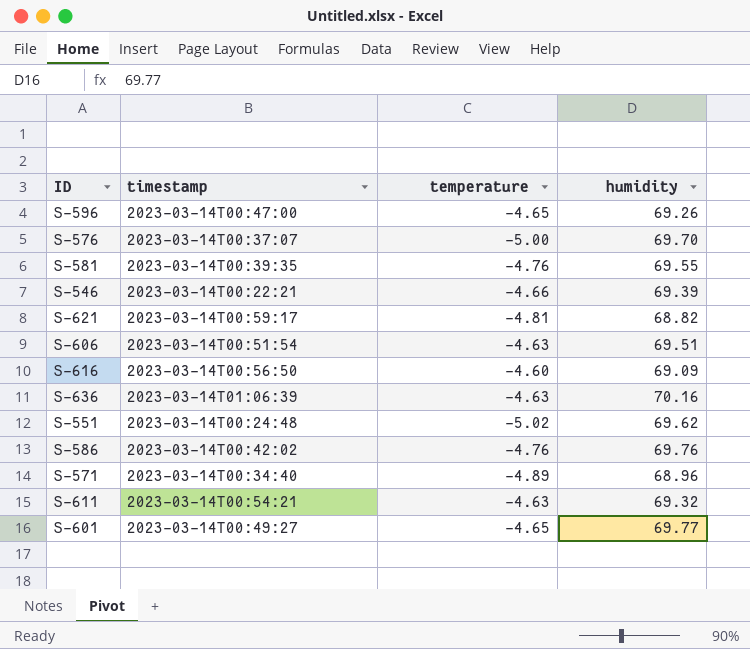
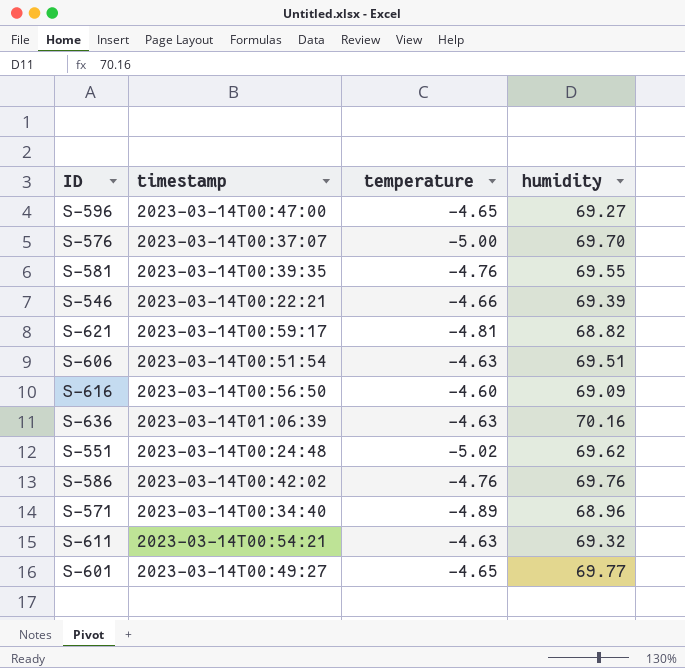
S-596 | humidity: 69.26 -> 69.27

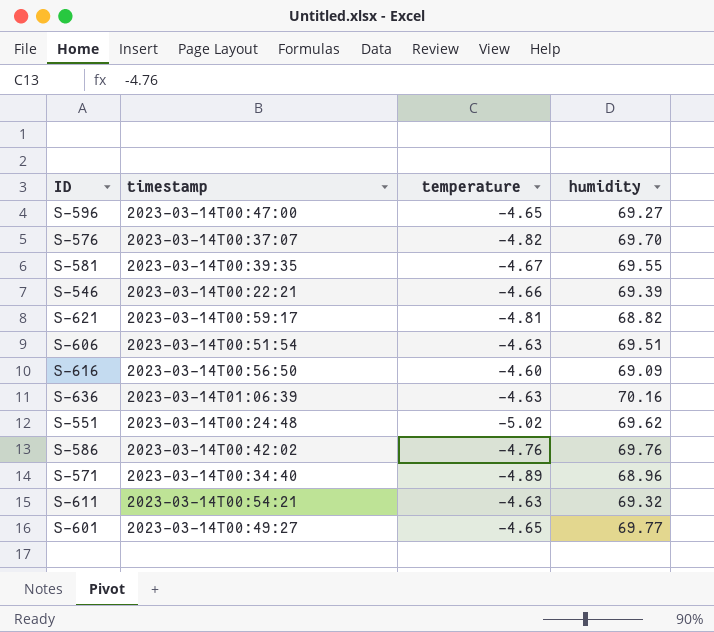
S-576 | temperature: -5.00 -> -4.82
S-581 | temperature: -4.76 -> -4.67

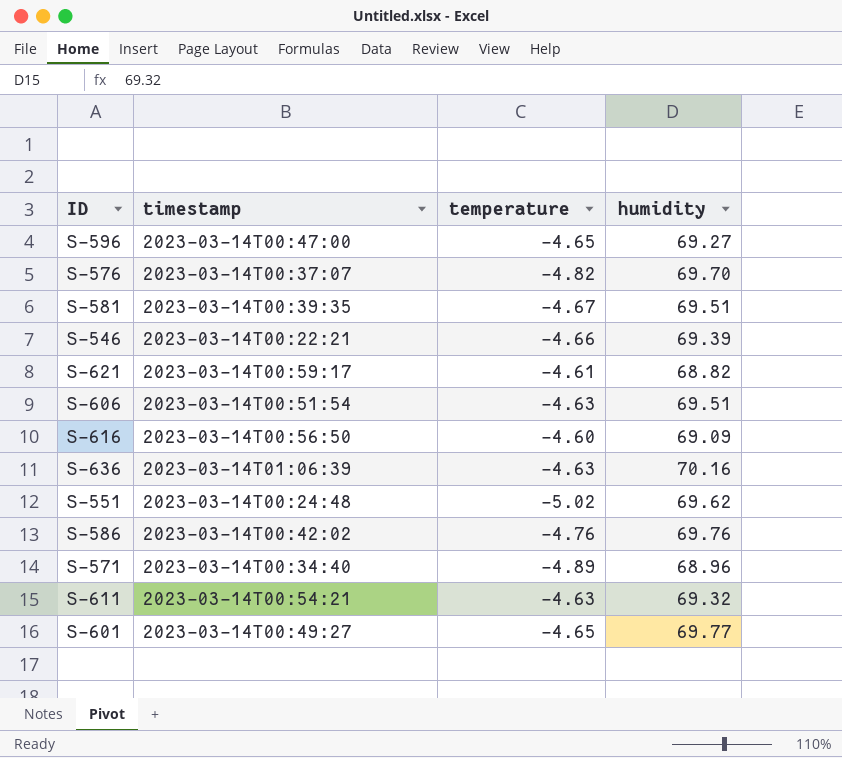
S-581 | humidity: 69.55 -> 69.51
S-621 | temperature: -4.81 -> -4.61

